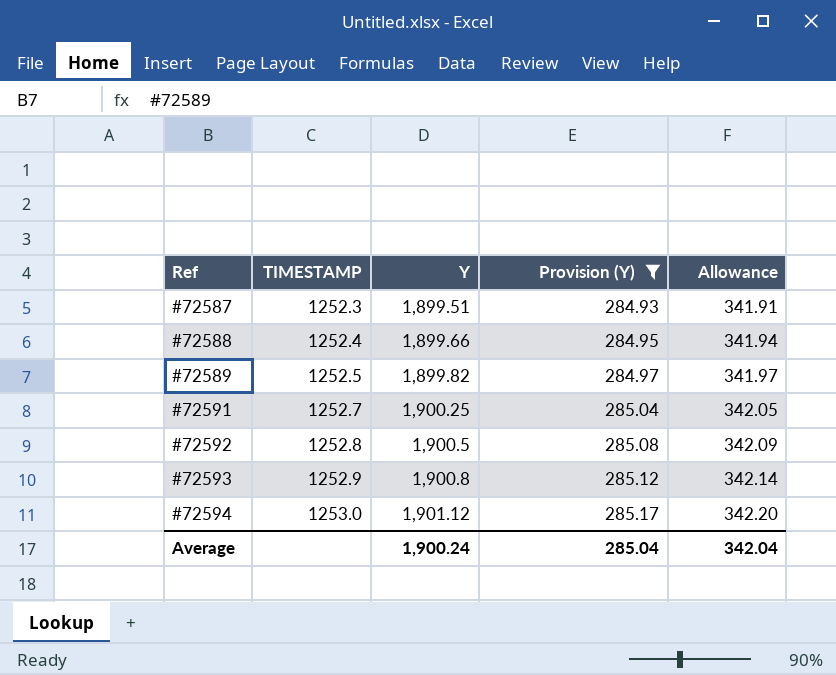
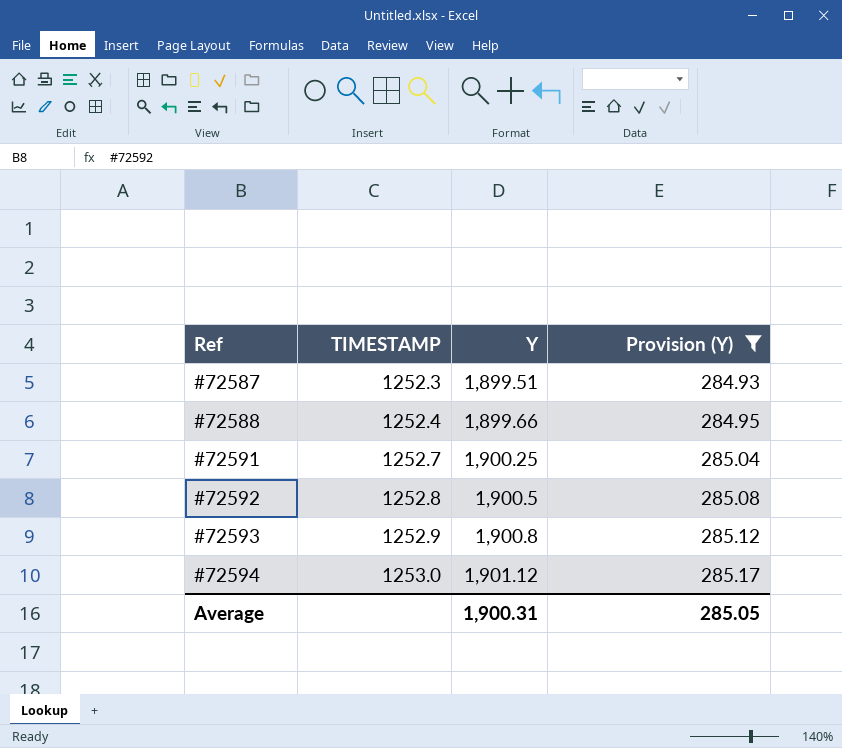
column Allowance | formula: [Y] * 0.18 -> none
row #72589: 1252.5 | 1,899.82 | 284.97 | 341.97 -> none
Average | Y: 1,900.24 -> 1,900.31
Average | Provision (Y): 285.04 -> 285.05

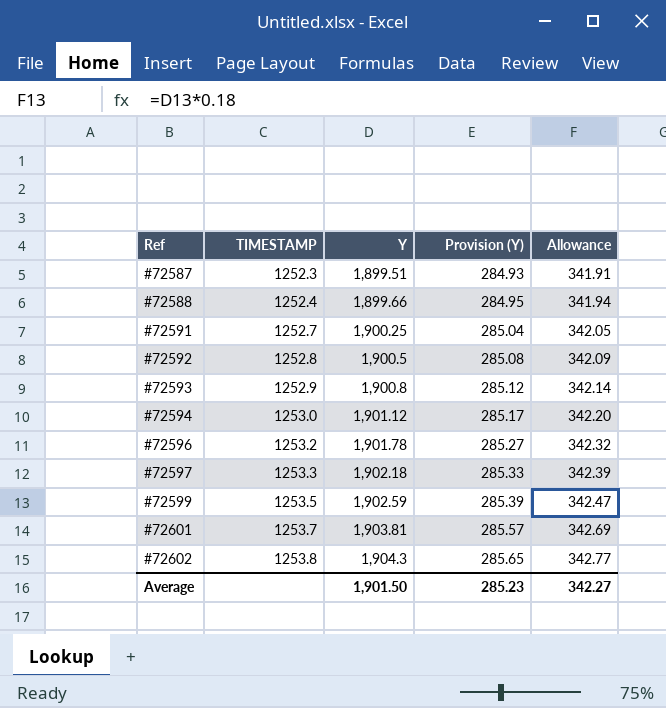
filter: Provision (Y) <= 285.17 -> none
column Allowance | formula: none -> [Y] * 0.18
Average | Y: 1,900.31 -> 1,901.50
Average | Provision (Y): 285.05 -> 285.23

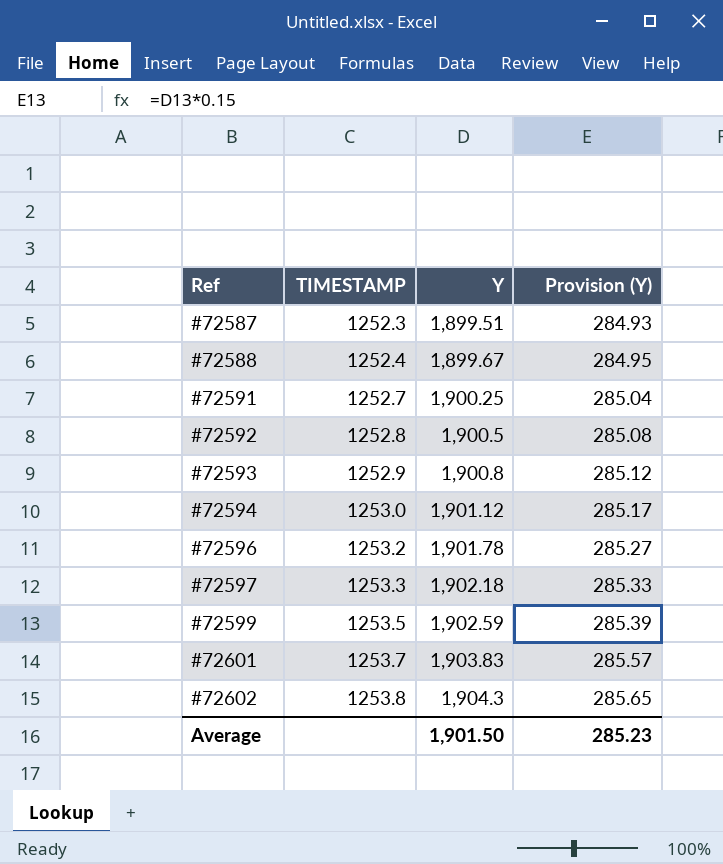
column Allowance | formula: [Y] * 0.18 -> none
#72588 | Y: 1,899.66 -> 1,899.67
#72601 | Y: 1,903.81 -> 1,903.83

